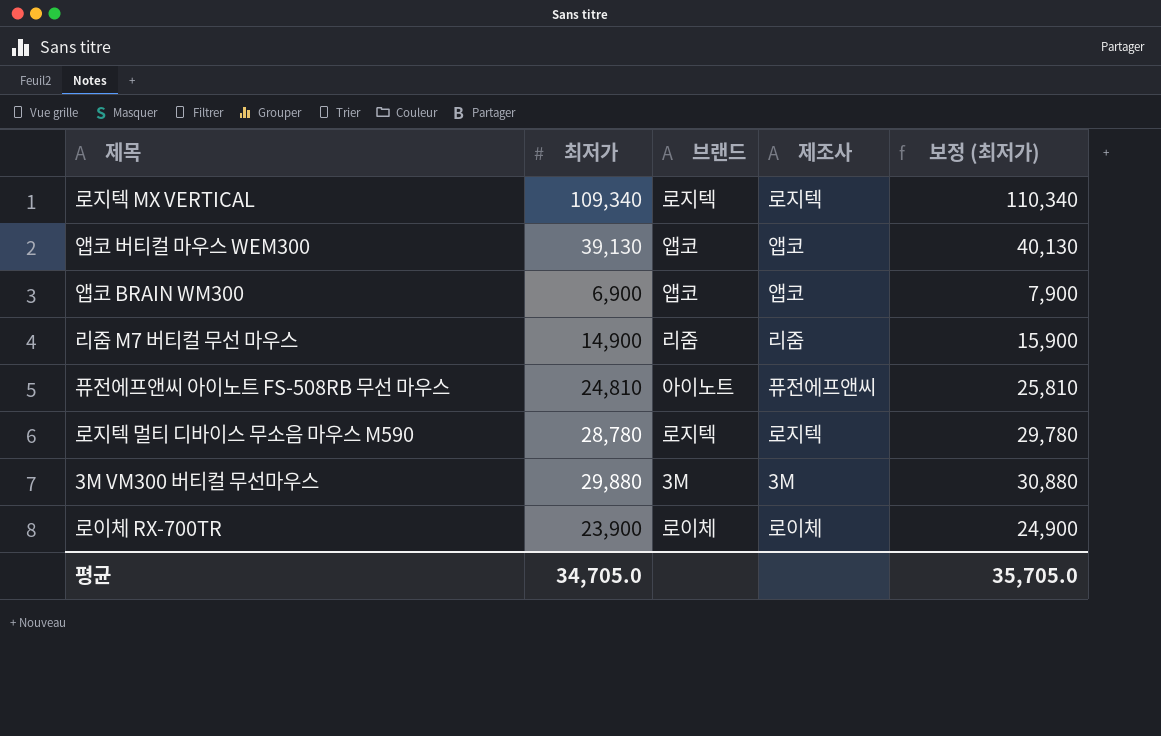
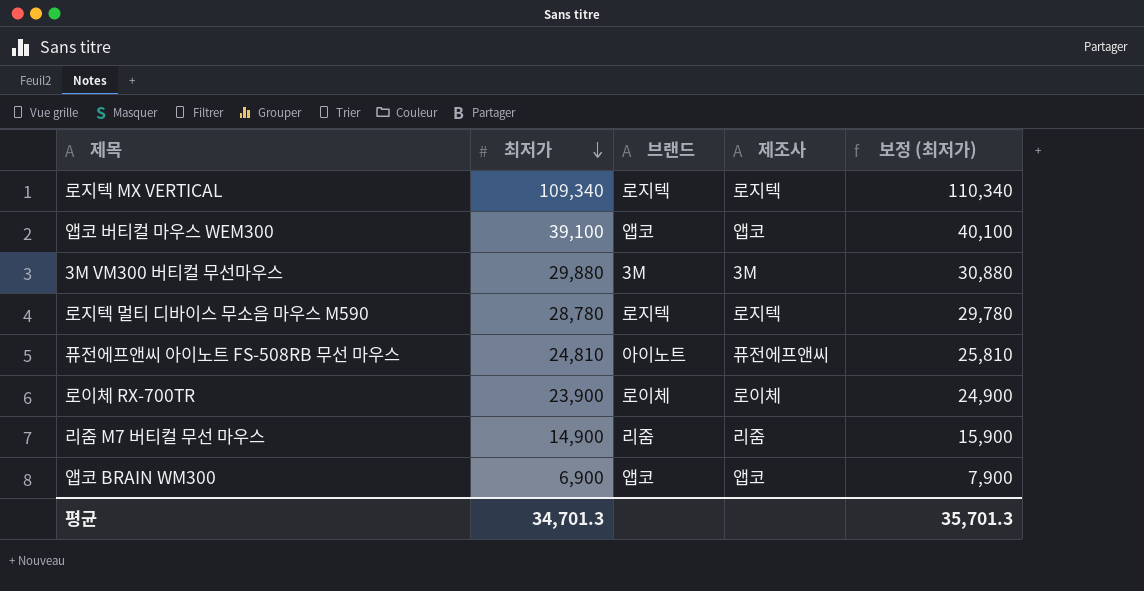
row order: none -> 최저가 descending
앱코 버티컬 마우스 WEM300 | 최저가: 39,130 -> 39,100
앱코 버티컬 마우스 WEM300 | 보정 (최저가): 40,130 -> 40,100
평균 | 최저가: 34,705.0 -> 34,701.3
평균 | 보정 (최저가): 35,705.0 -> 35,701.3

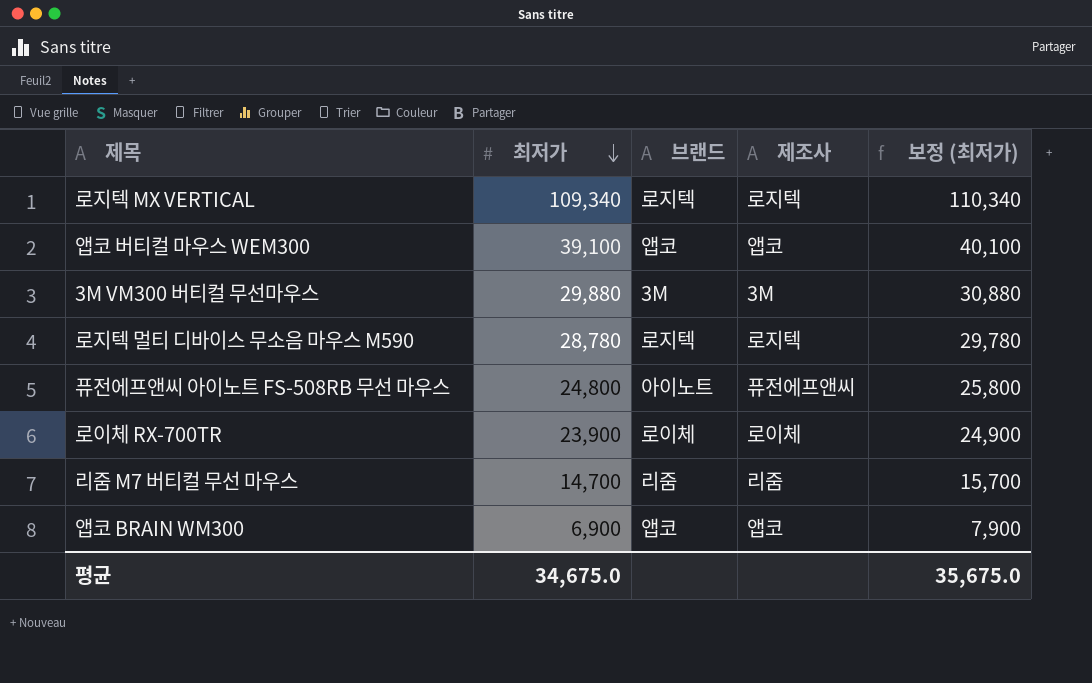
퓨전에프앤씨 아이노트 FS-508RB 무선 마우스 | 최저가: 24,810 -> 24,800
퓨전에프앤씨 아이노트 FS-508RB 무선 마우스 | 보정 (최저가): 25,810 -> 25,800
리줌 M7 버티컬 무선 마우스 | 최저가: 14,900 -> 14,700
리줌 M7 버티컬 무선 마우스 | 보정 (최저가): 15,900 -> 15,700
평균 | 최저가: 34,701.3 -> 34,675.0
평균 | 보정 (최저가): 35,701.3 -> 35,675.0

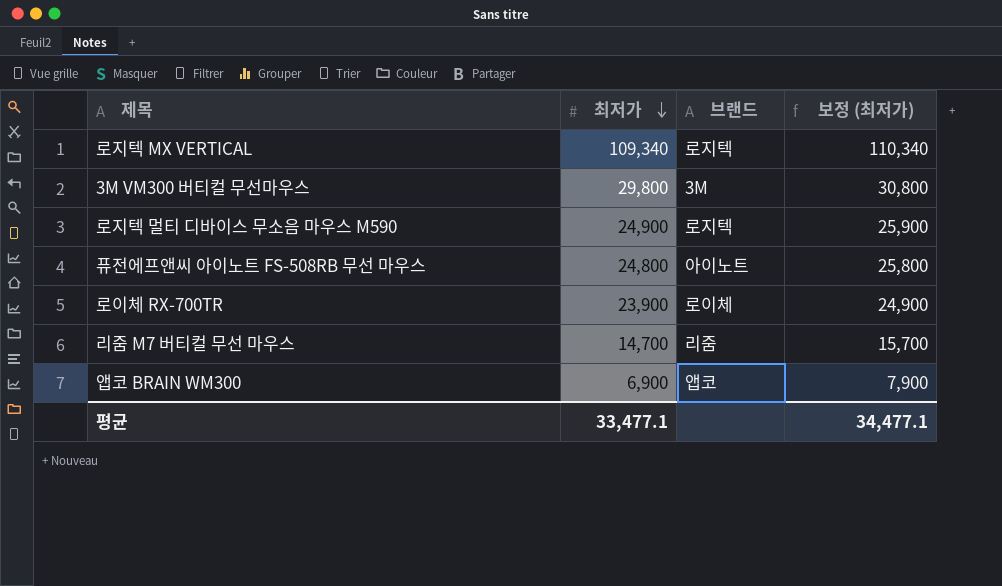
column 제조사 | position: 4 -> none
row 앱코 버티컬 마우스 WEM300: 39,100 | 앱코 | 앱코 | 40,100 -> none
3M VM300 버티컬 무선마우스 | 최저가: 29,880 -> 29,800
3M VM300 버티컬 무선마우스 | 보정 (최저가): 30,880 -> 30,800
로지텍 멀티 디바이스 무소음 마우스 M590 | 최저가: 28,780 -> 24,900
로지텍 멀티 디바이스 무소음 마우스 M590 | 보정 (최저가): 29,780 -> 25,900
평균 | 최저가: 34,675.0 -> 33,477.1
평균 | 보정 (최저가): 35,675.0 -> 34,477.1

